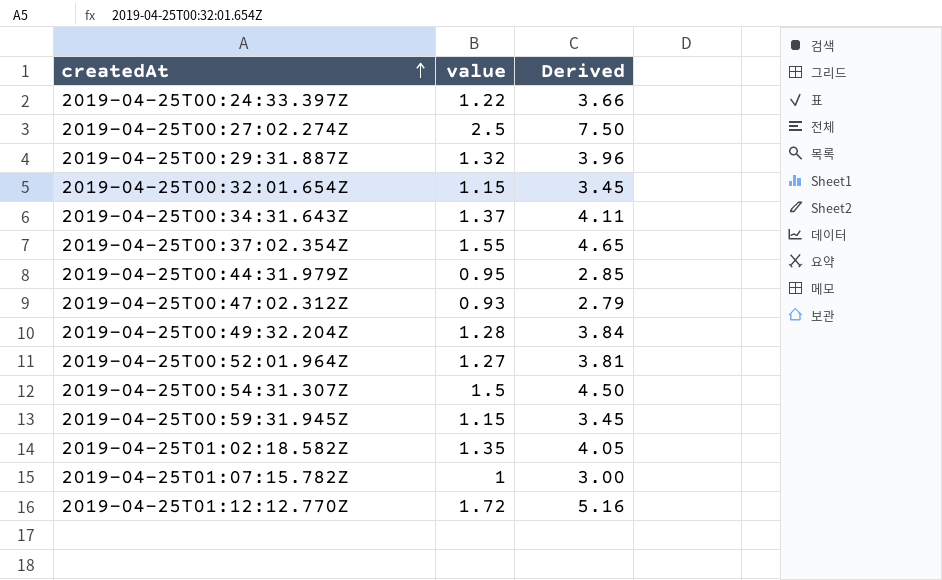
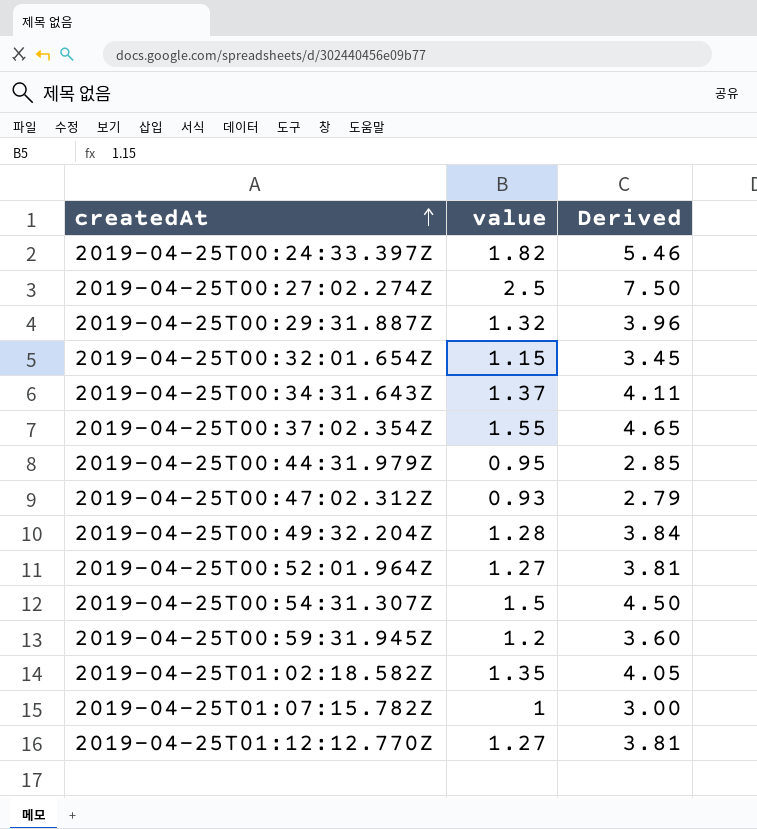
2019-04-25T00:24:33.397Z | value: 1.22 -> 1.82
2019-04-25T00:24:33.397Z | Derived: 3.66 -> 5.46
2019-04-25T00:59:31.945Z | value: 1.15 -> 1.2
2019-04-25T00:59:31.945Z | Derived: 3.45 -> 3.60
2019-04-25T01:12:12.770Z | value: 1.72 -> 1.27
2019-04-25T01:12:12.770Z | Derived: 5.16 -> 3.81

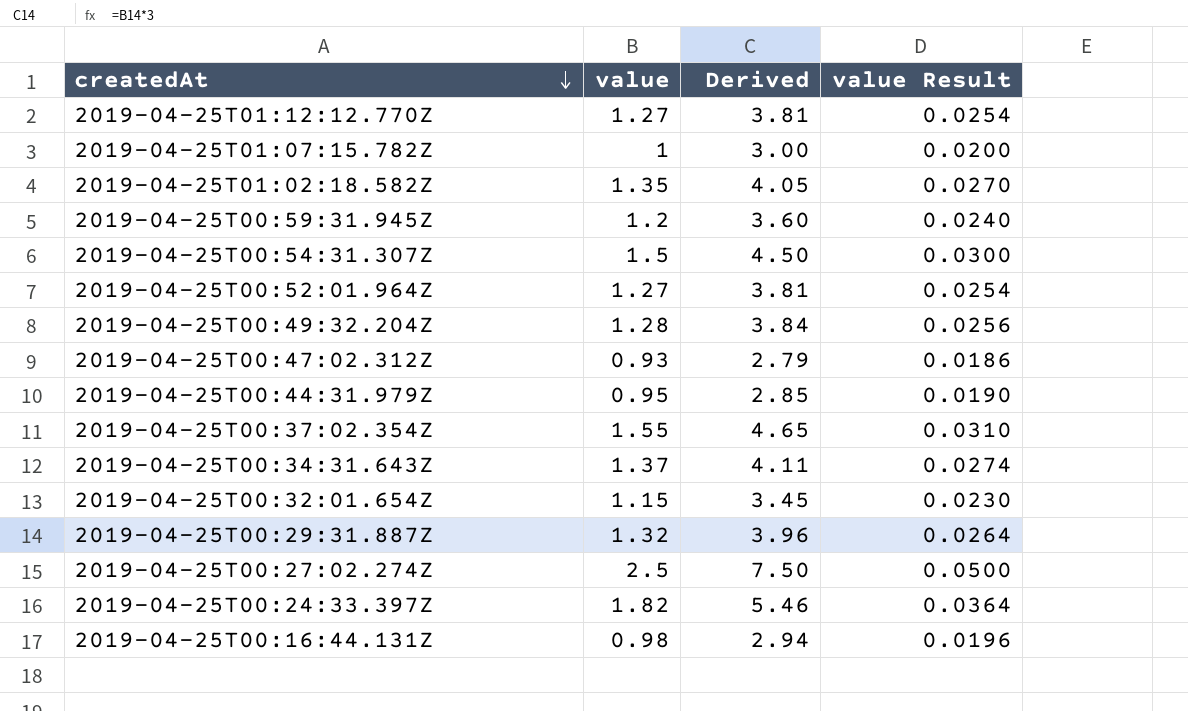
row order: createdAt ascending -> createdAt descending
column value Result | formula: none -> [value] * 0.02
row 2019-04-25T00:16:44.131Z: none -> 0.98 | 2.94 | 0.0196

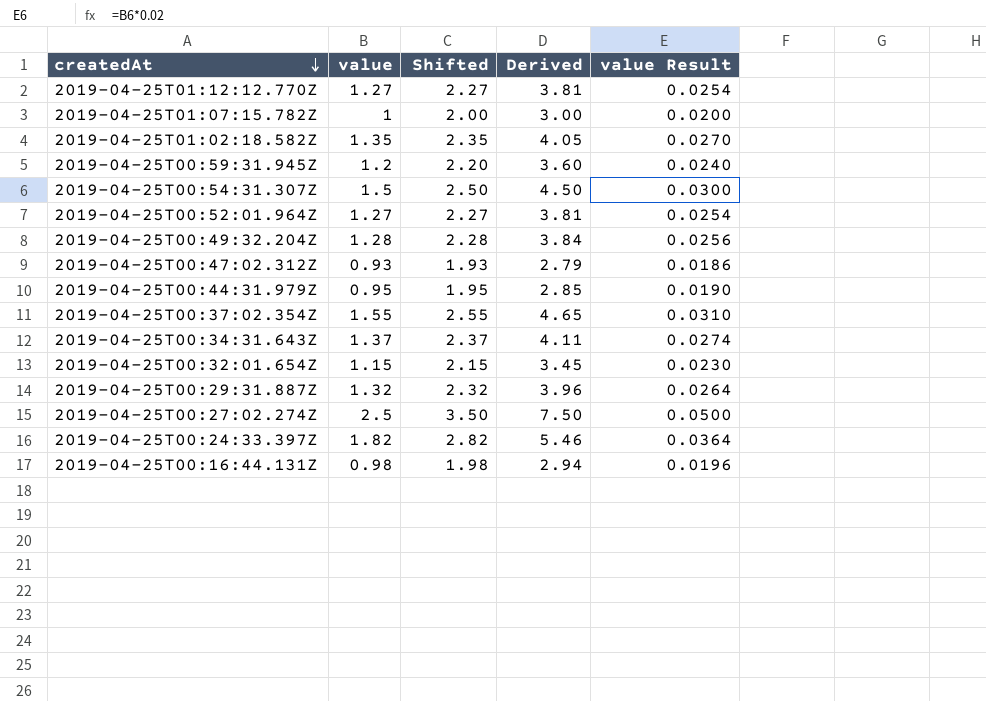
column Shifted | formula: none -> [value] + 1

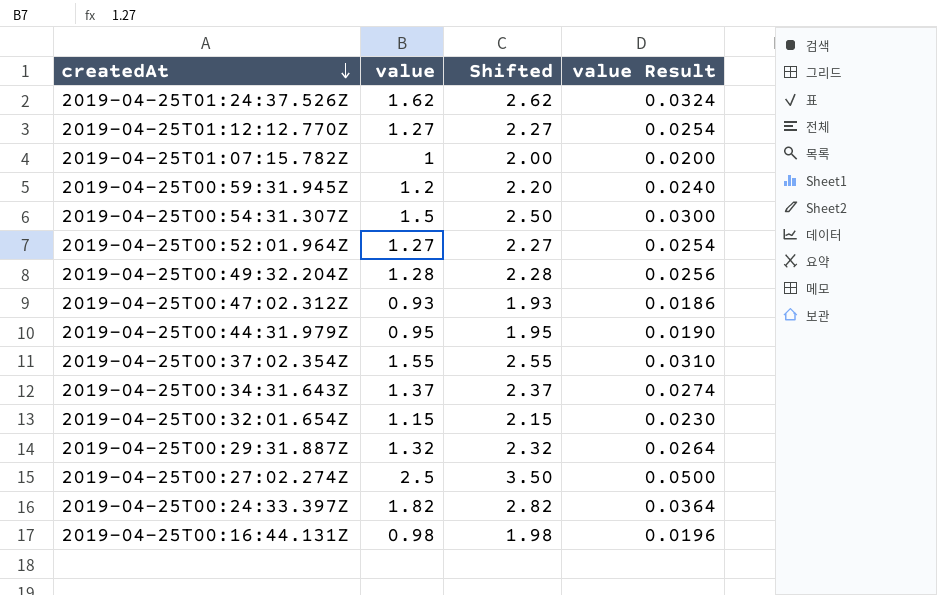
column Derived | formula: [value] * 3 -> none
row 2019-04-25T01:02:18.582Z: 1.35 | 2.35 | 4.05 | 0.0270 -> none
row 2019-04-25T01:24:37.526Z: none -> 1.62 | 2.62 | 0.0324

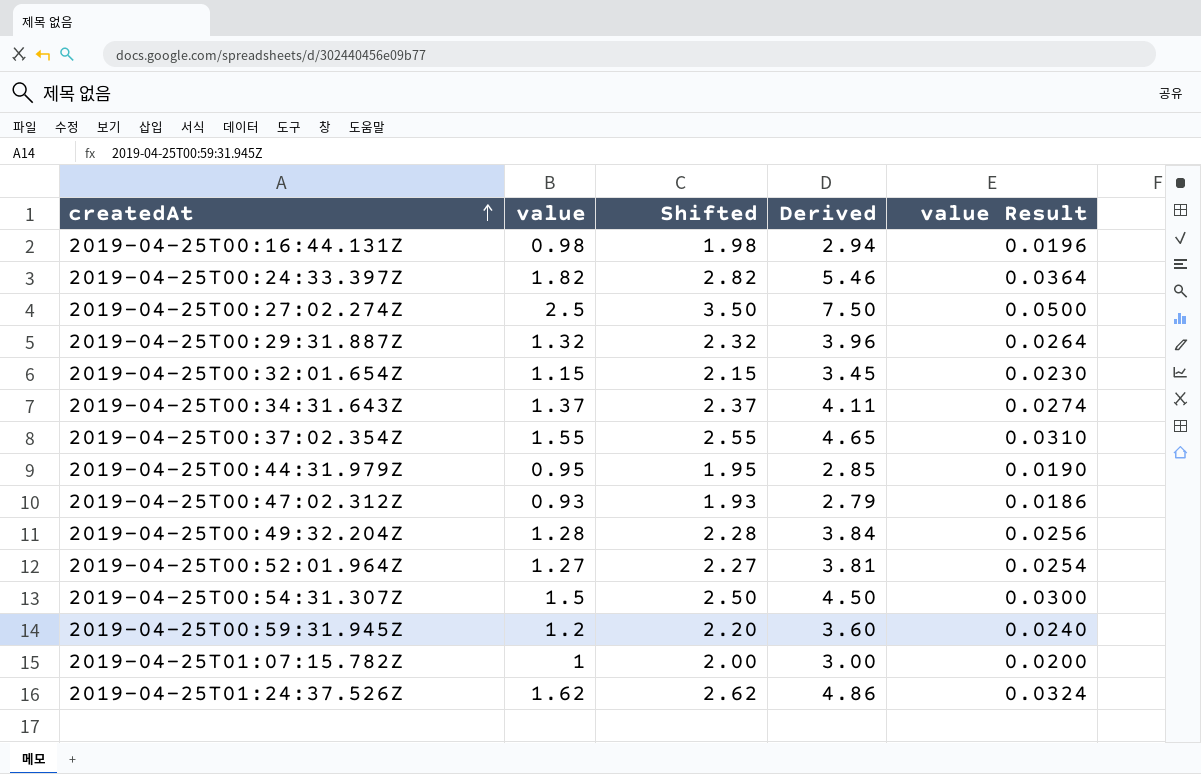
row order: createdAt descending -> createdAt ascending
column Derived | formula: none -> [value] * 3
row 2019-04-25T01:12:12.770Z: 1.27 | 2.27 | 0.0254 -> none

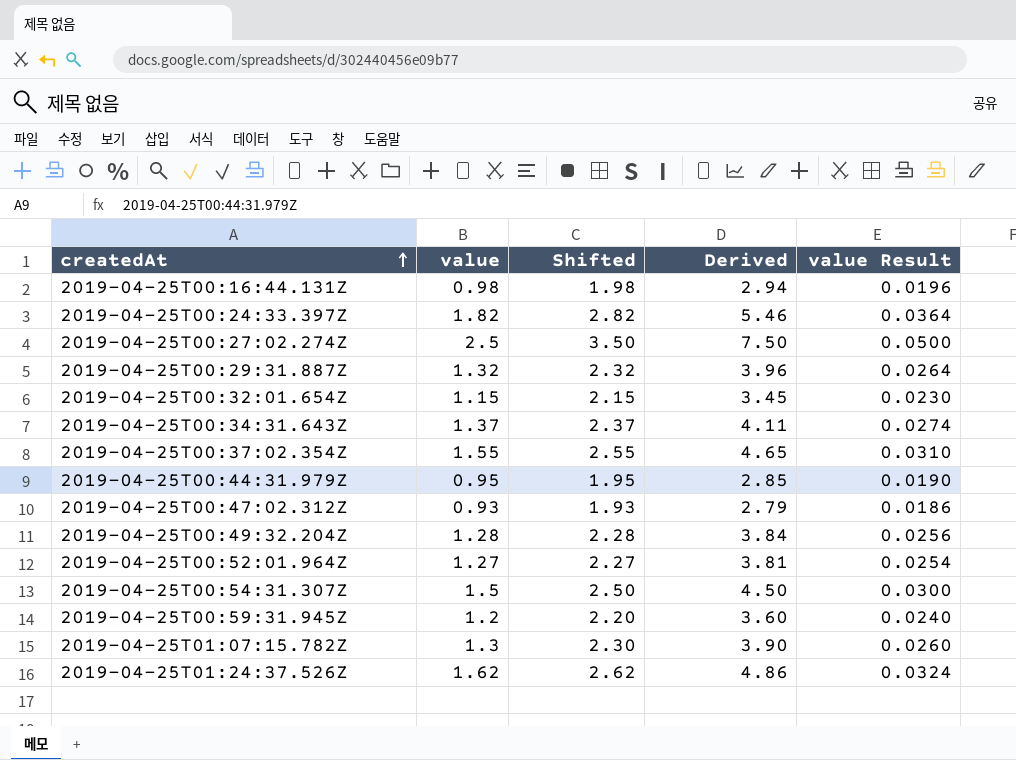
2019-04-25T01:07:15.782Z | value: 1 -> 1.3
2019-04-25T01:07:15.782Z | Shifted: 2.00 -> 2.30
2019-04-25T01:07:15.782Z | Derived: 3.00 -> 3.90
2019-04-25T01:07:15.782Z | value Result: 0.0200 -> 0.0260

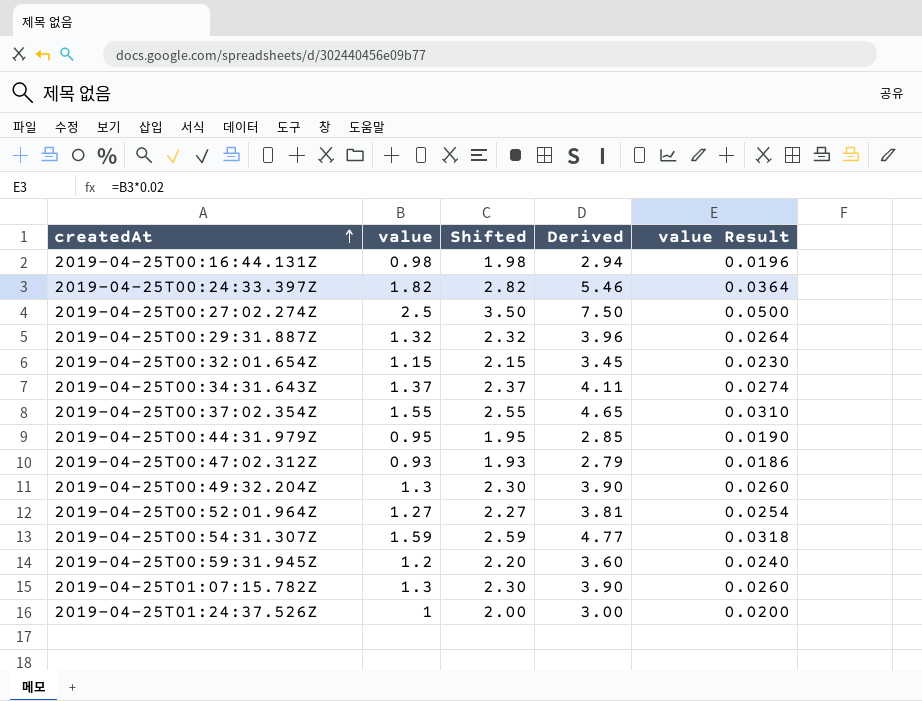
2019-04-25T00:49:32.204Z | value: 1.28 -> 1.3
2019-04-25T00:49:32.204Z | Shifted: 2.28 -> 2.30
2019-04-25T00:49:32.204Z | Derived: 3.84 -> 3.90
2019-04-25T00:49:32.204Z | value Result: 0.0256 -> 0.0260
2019-04-25T00:54:31.307Z | value: 1.5 -> 1.59
2019-04-25T00:54:31.307Z | Shifted: 2.50 -> 2.59
2019-04-25T00:54:31.307Z | Derived: 4.50 -> 4.77
2019-04-25T00:54:31.307Z | value Result: 0.0300 -> 0.0318
2019-04-25T01:24:37.526Z | value: 1.62 -> 1
2019-04-25T01:24:37.526Z | Shifted: 2.62 -> 2.00
2019-04-25T01:24:37.526Z | Derived: 4.86 -> 3.00
2019-04-25T01:24:37.526Z | value Result: 0.0324 -> 0.0200

